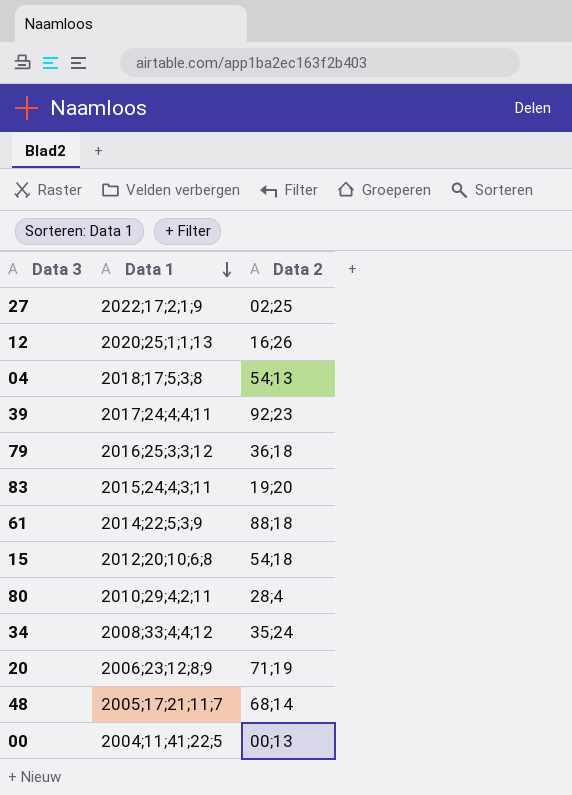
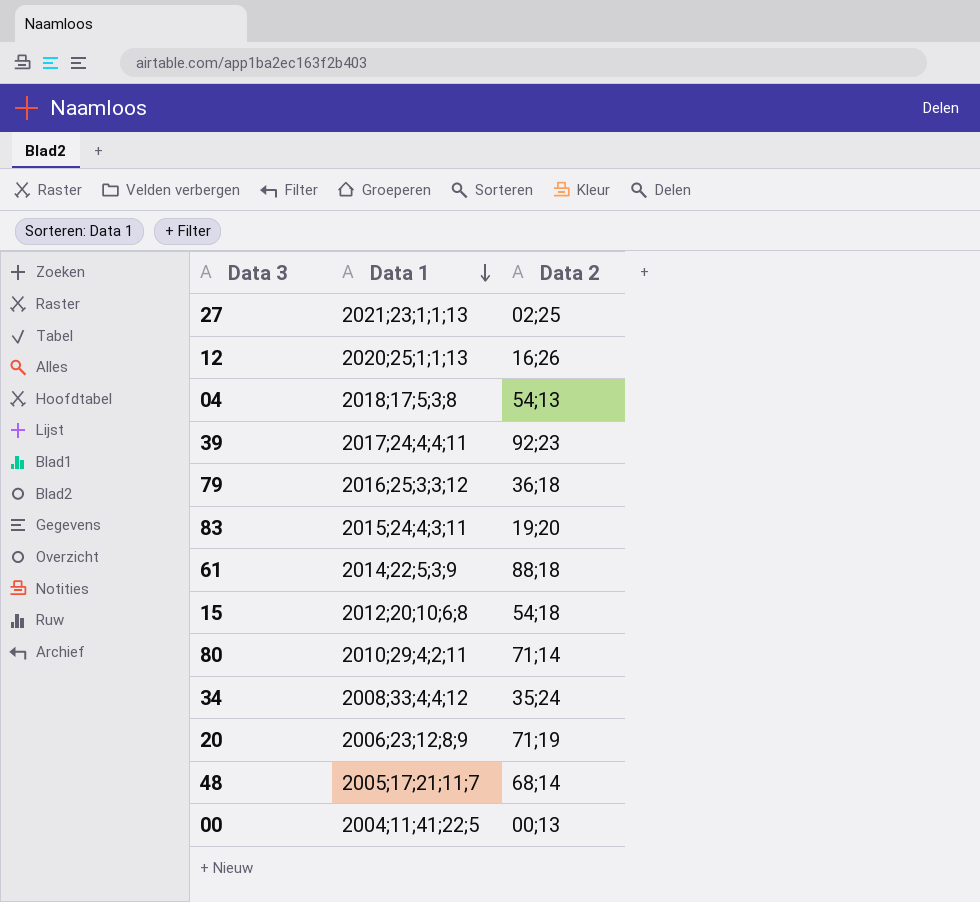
27 | Data 1: 2022;17;2;1;9 -> 2021;23;1;1;13
80 | Data 2: 28;4 -> 71;14

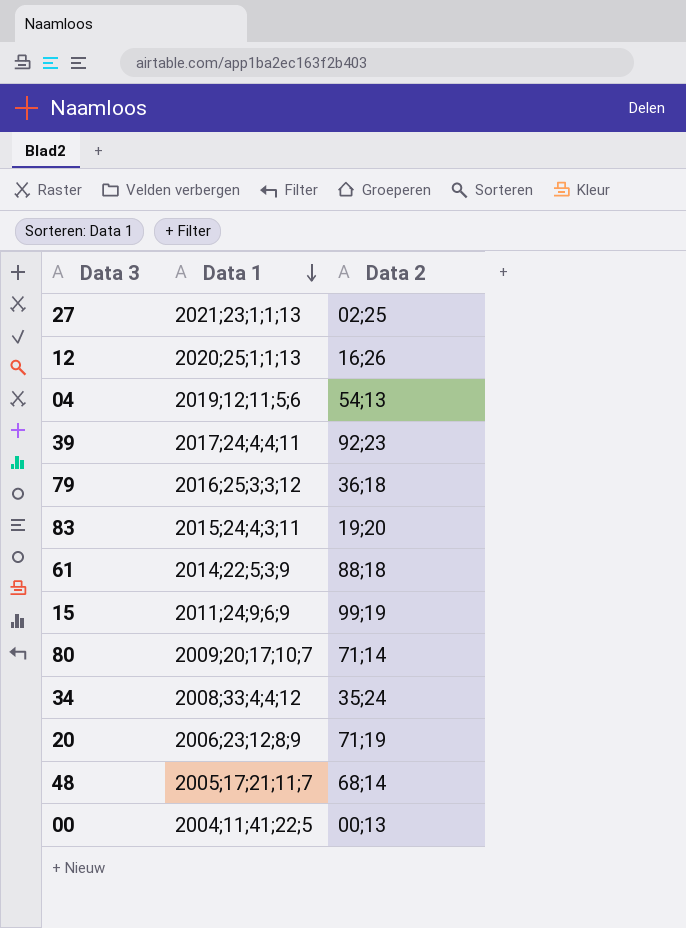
04 | Data 1: 2018;17;5;3;8 -> 2019;12;11;5;6
15 | Data 1: 2012;20;10;6;8 -> 2011;24;9;6;9
15 | Data 2: 54;18 -> 99;19
80 | Data 1: 2010;29;4;2;11 -> 2009;20;17;10;7

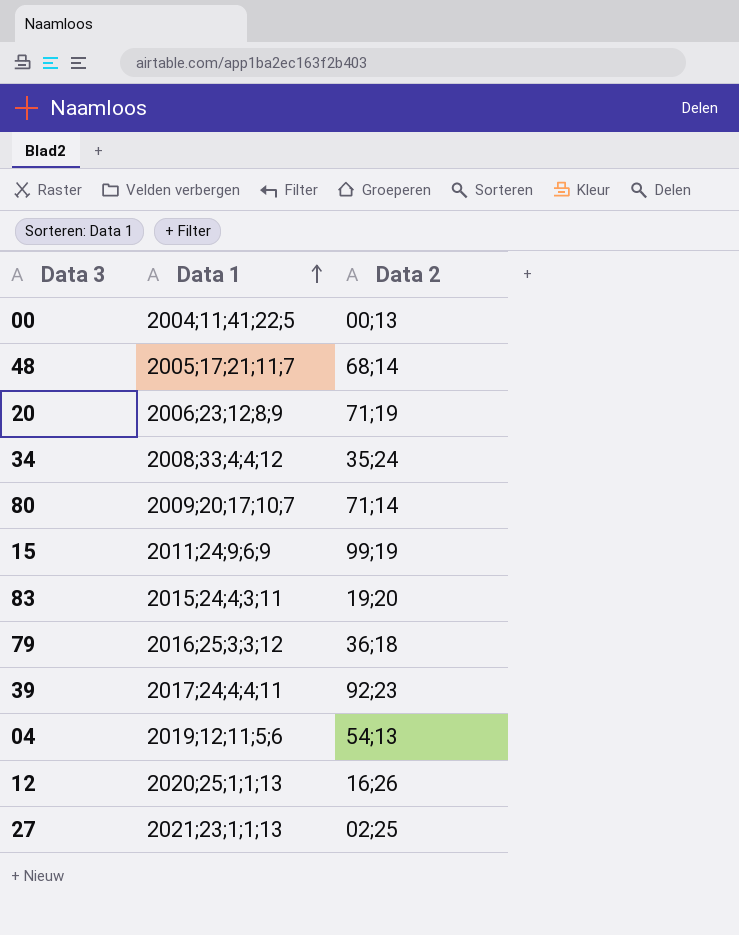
row order: Data 1 descending -> Data 1 ascending
row 61: 2014;22;5;3;9 | 88;18 -> none

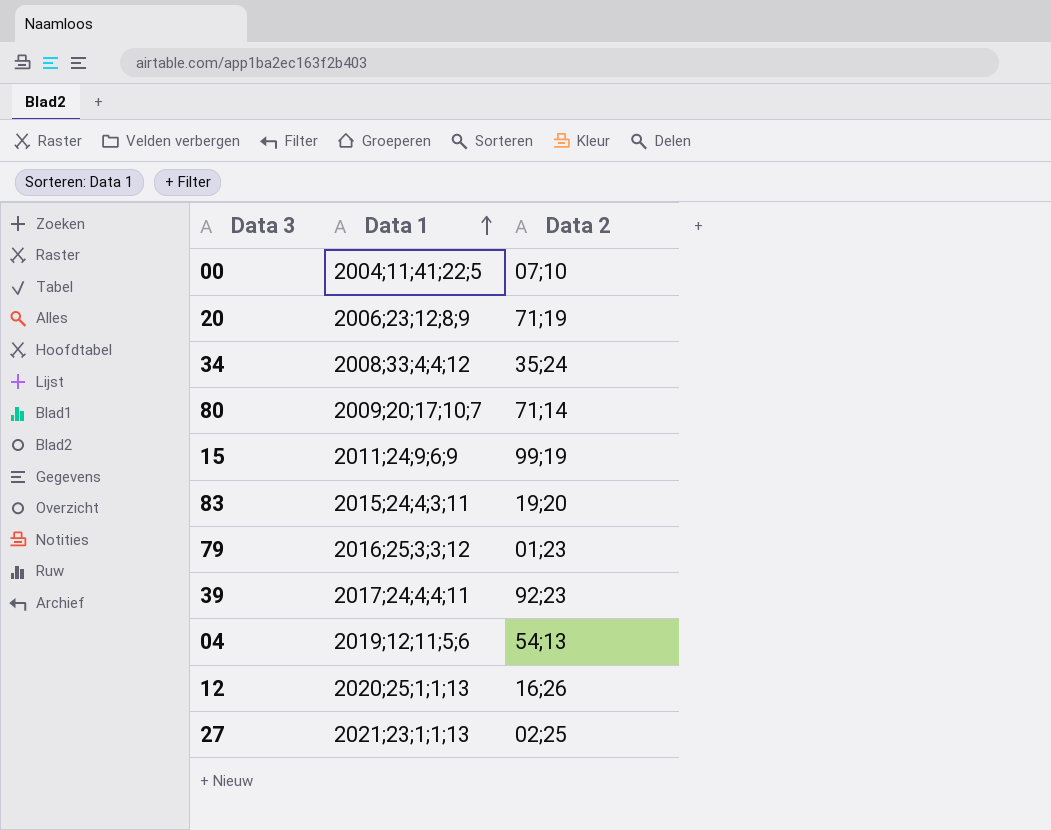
row 48: 2005;17;21;11;7 | 68;14 -> none
00 | Data 2: 00;13 -> 07;10
79 | Data 2: 36;18 -> 01;23

